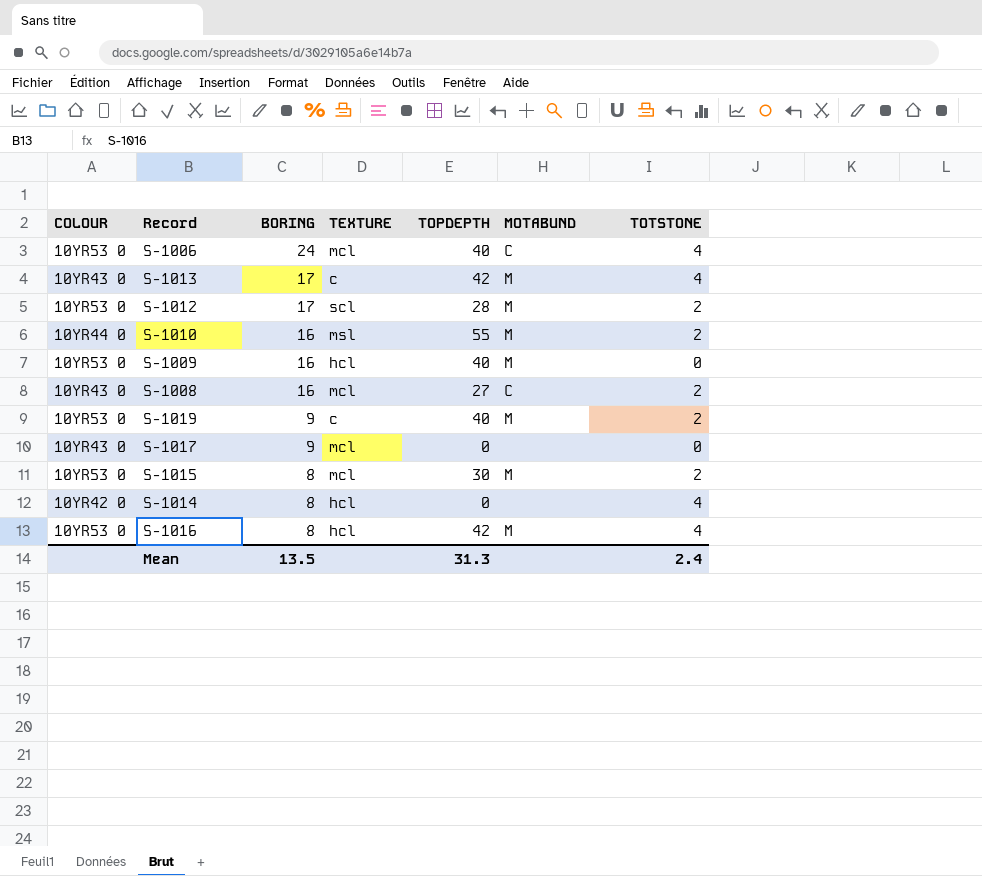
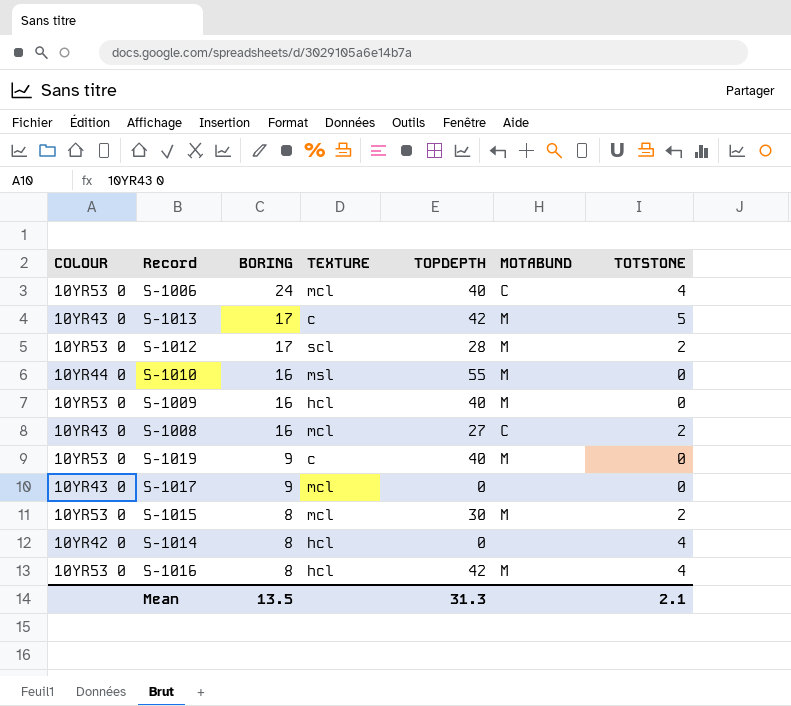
S-1013 | TOTSTONE: 4 -> 5
S-1010 | TOTSTONE: 2 -> 0
S-1019 | TOTSTONE: 2 -> 0
Mean | TOTSTONE: 2.4 -> 2.1

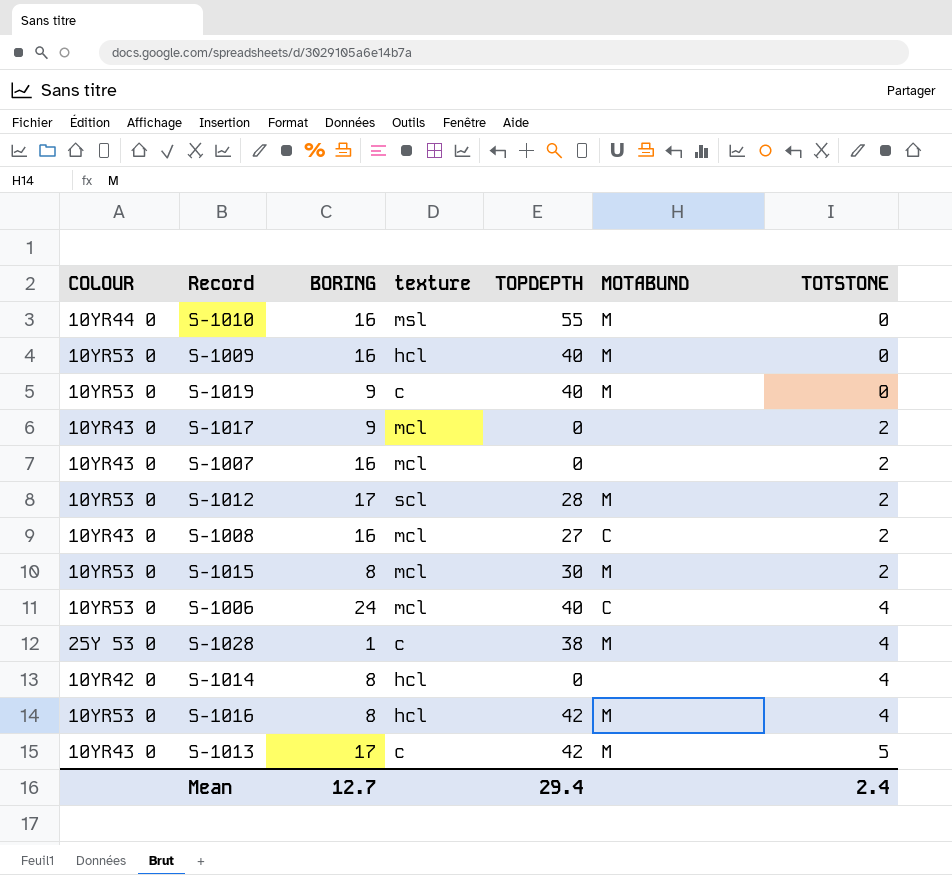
row order: BORING descending -> TOTSTONE ascending
column name: TEXTURE -> texture
S-1017 | TOTSTONE: 0 -> 2
row S-1007: none -> 10YR43 0 | 16 | mcl | 0 | none | 2
row S-1028: none -> 25Y 53 0 | 1 | c | 38 | M | 4
Mean | BORING: 13.5 -> 12.7
Mean | TOPDEPTH: 31.3 -> 29.4
Mean | TOTSTONE: 2.1 -> 2.4

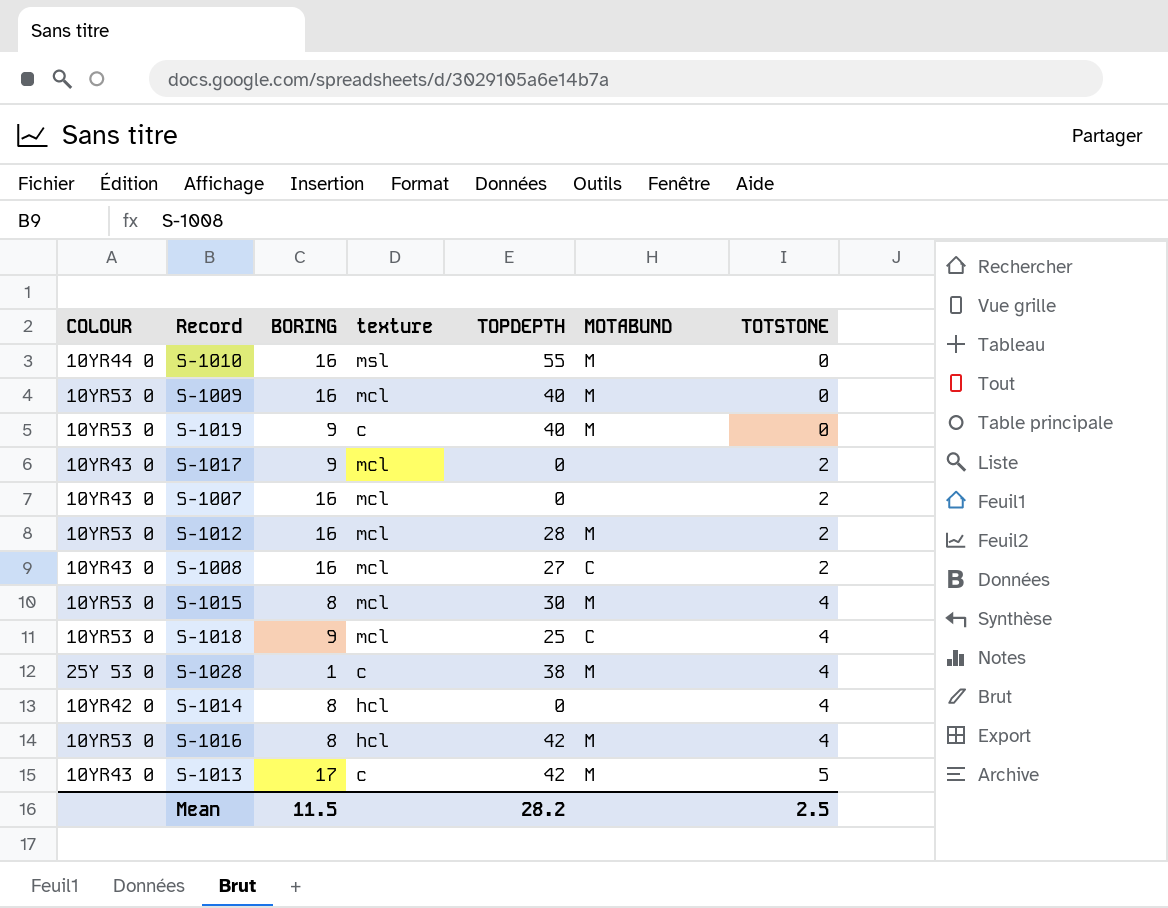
row S-1006: 10YR53 0 | 24 | mcl | 40 | C | 4 -> none
S-1009 | texture: hcl -> mcl
S-1012 | BORING: 17 -> 16
S-1012 | texture: scl -> mcl
S-1015 | TOTSTONE: 2 -> 4
row S-1018: none -> 10YR53 0 | 9 | mcl | 25 | C | 4
Mean | BORING: 12.7 -> 11.5
Mean | TOPDEPTH: 29.4 -> 28.2
Mean | TOTSTONE: 2.4 -> 2.5

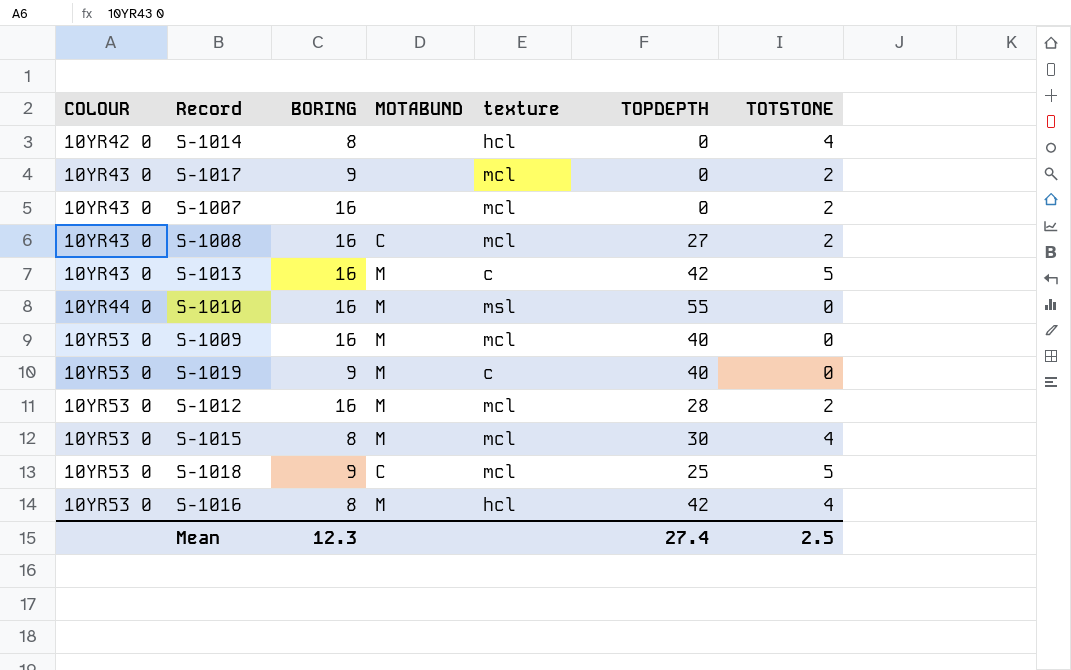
row order: TOTSTONE ascending -> COLOUR ascending
column MOTABUND | position: 6 -> 4
row S-1028: 25Y 53 0 | 1 | c | 38 | M | 4 -> none
S-1013 | BORING: 17 -> 16
S-1018 | TOTSTONE: 4 -> 5
Mean | BORING: 11.5 -> 12.3
Mean | TOPDEPTH: 28.2 -> 27.4

